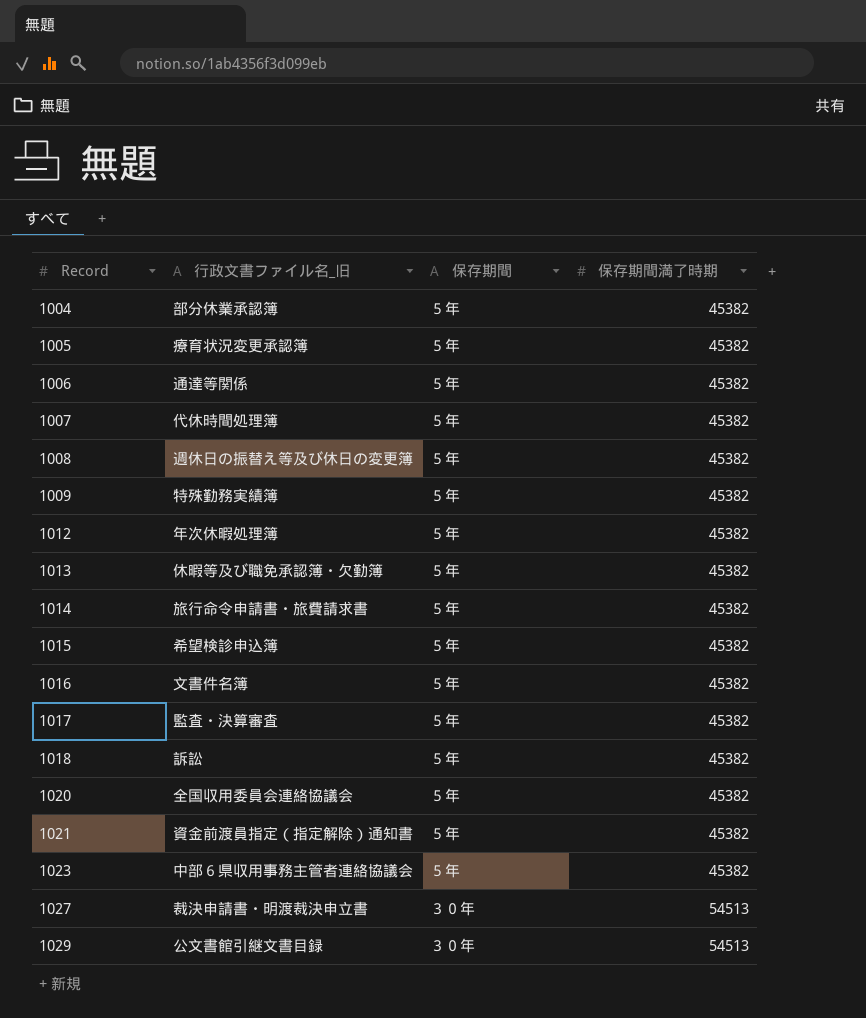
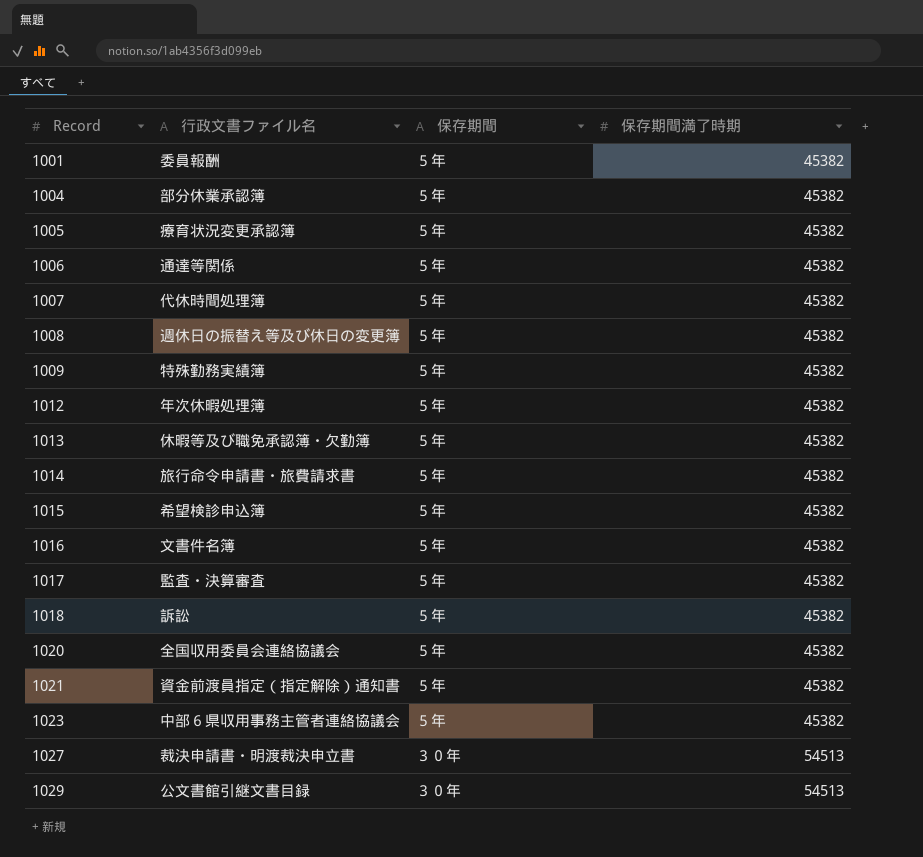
column name: 行政文書ファイル名_旧 -> 行政文書ファイル名
row 1001: none -> 委員報酬 | ５年 | 45382

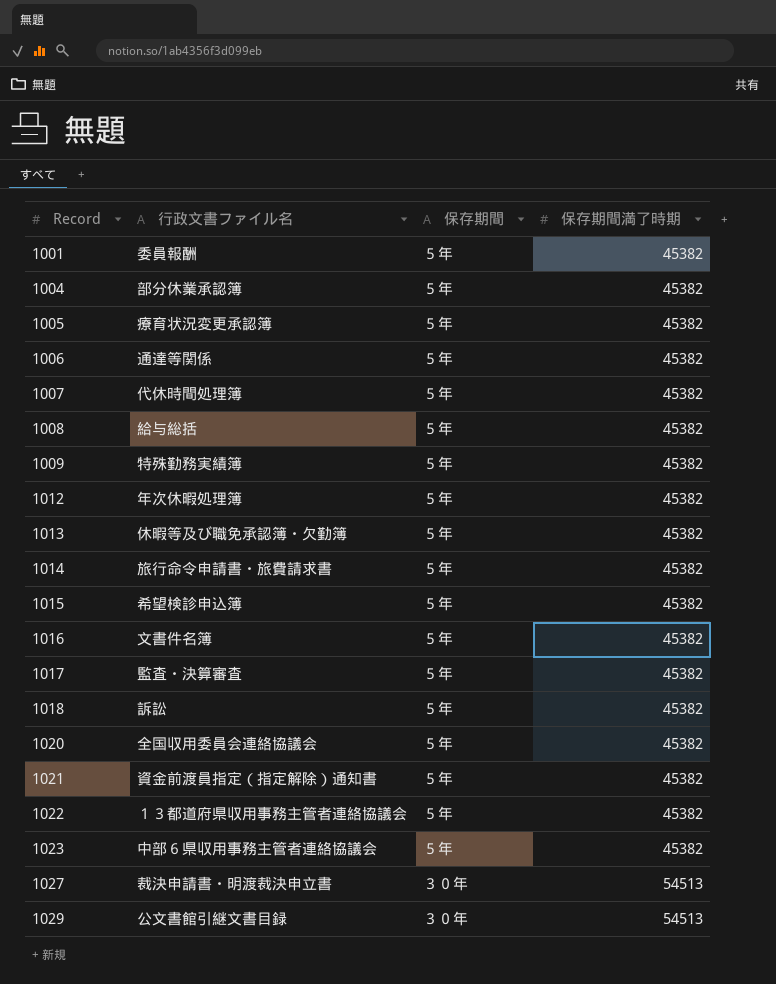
1008 | 行政文書ファイル名: 週休日の振替え等及び休日の変更簿 -> 給与総括
row 1022: none -> １３都道府県収用事務主管者連絡協議会 | ５年 | 45382

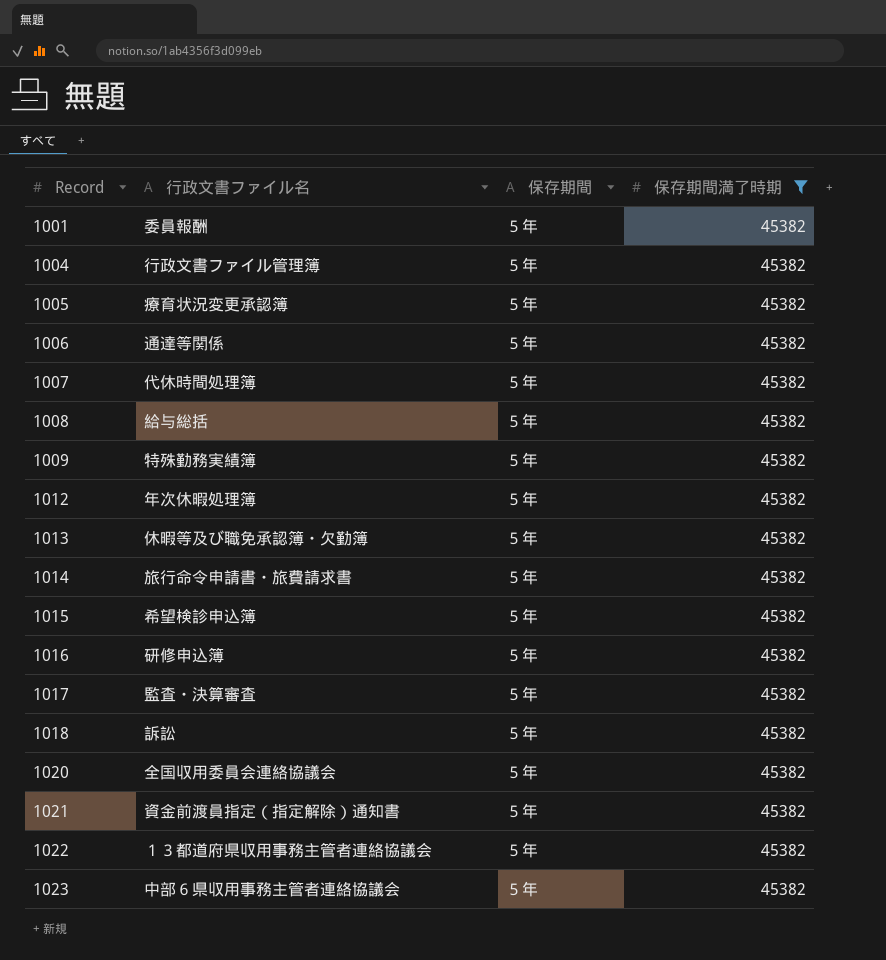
filter: none -> 保存期間満了時期 = 45382
1004 | 行政文書ファイル名: 部分休業承認簿 -> 行政文書ファイル管理簿
1016 | 行政文書ファイル名: 文書件名簿 -> 研修申込簿

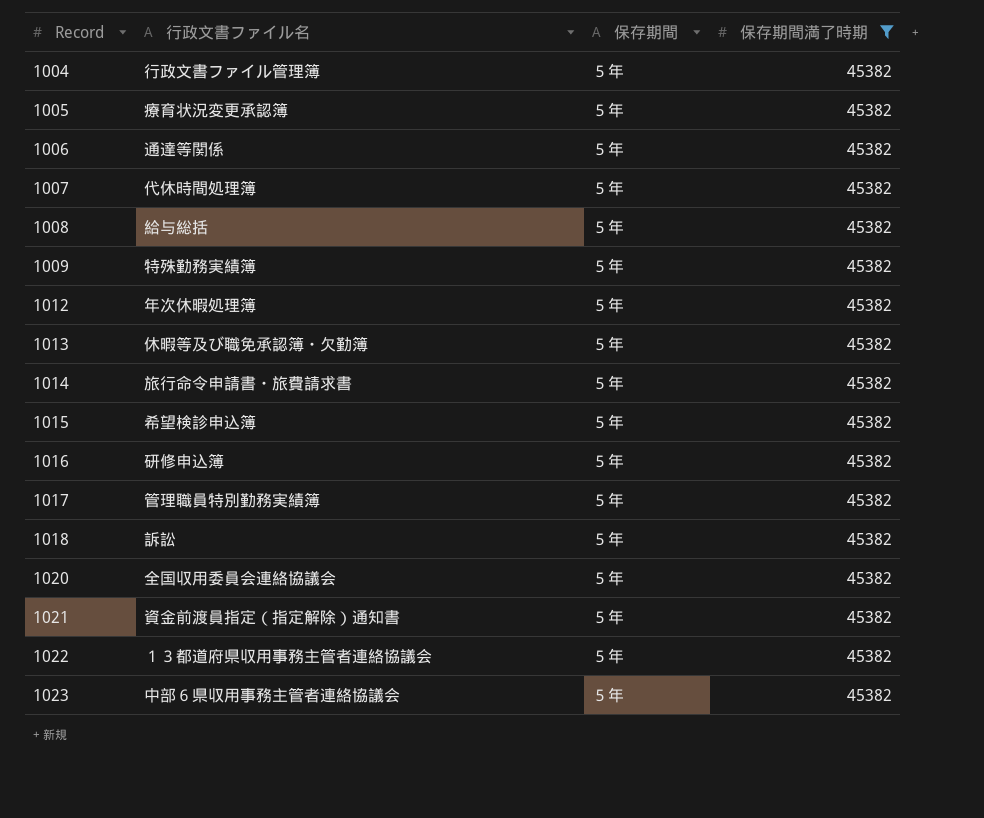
row 1001: 委員報酬 | ５年 | 45382 -> none
1017 | 行政文書ファイル名: 監査・決算審査 -> 管理職員特別勤務実績簿

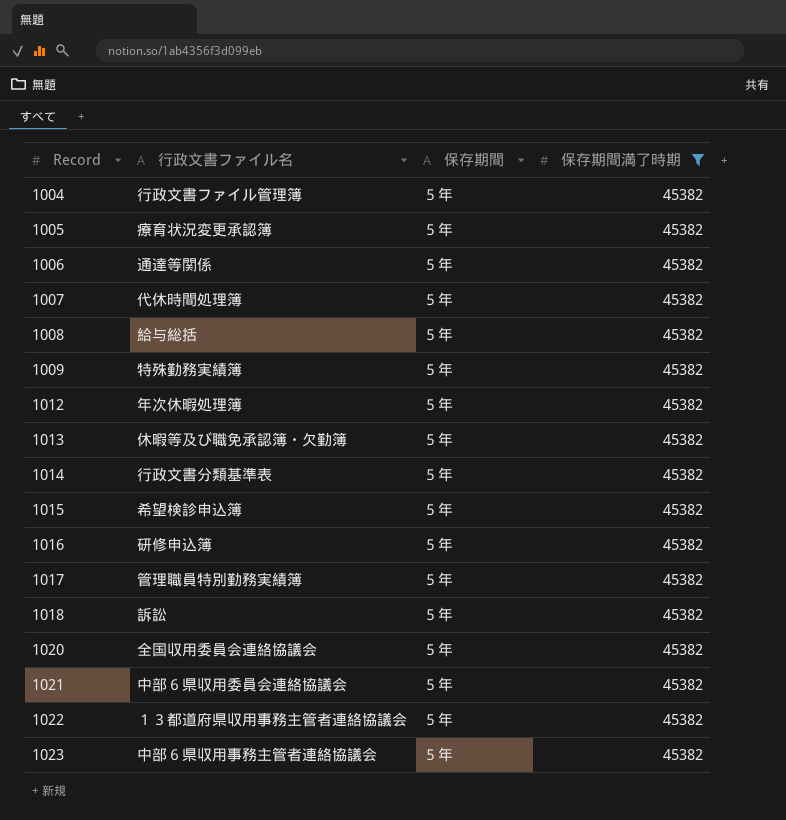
1014 | 行政文書ファイル名: 旅行命令申請書・旅費請求書 -> 行政文書分類基準表
1021 | 行政文書ファイル名: 資金前渡員指定（指定解除）通知書 -> 中部６県収用委員会連絡協議会

